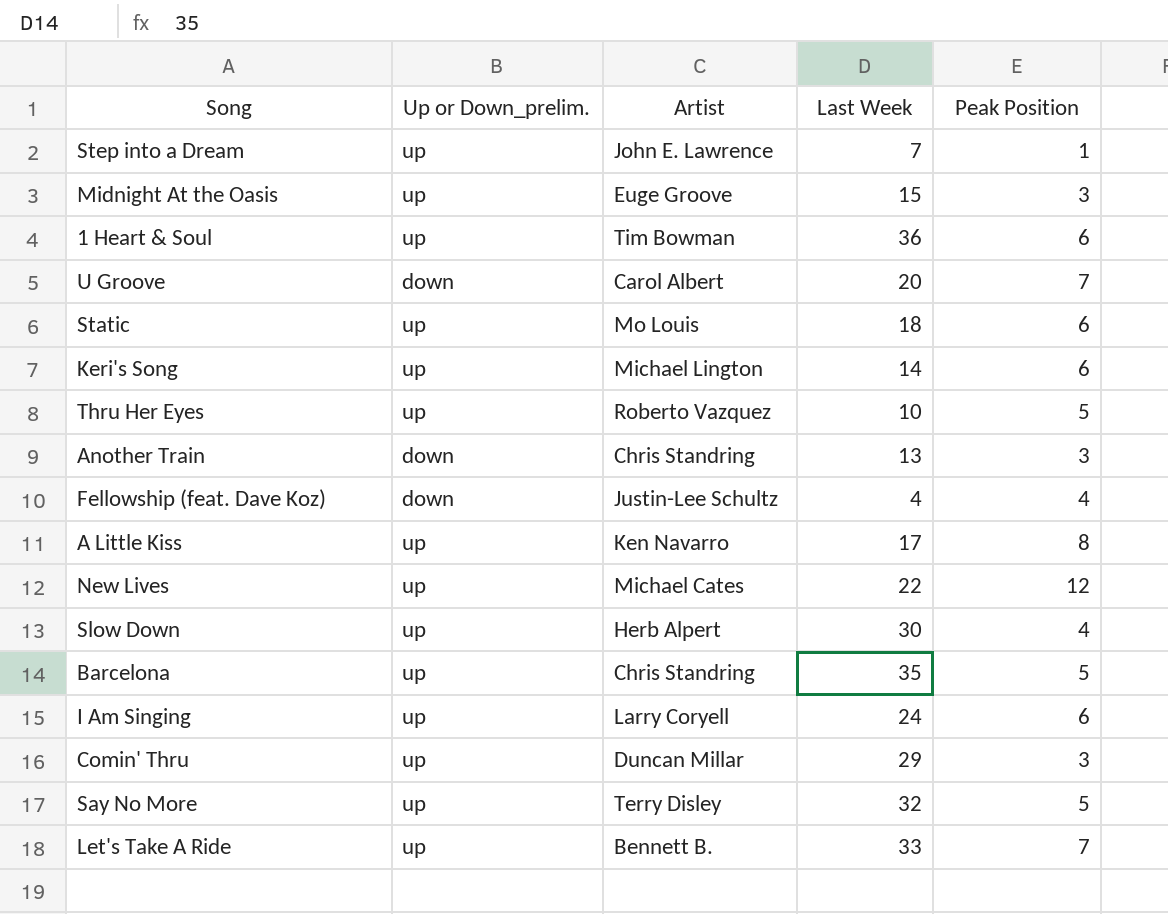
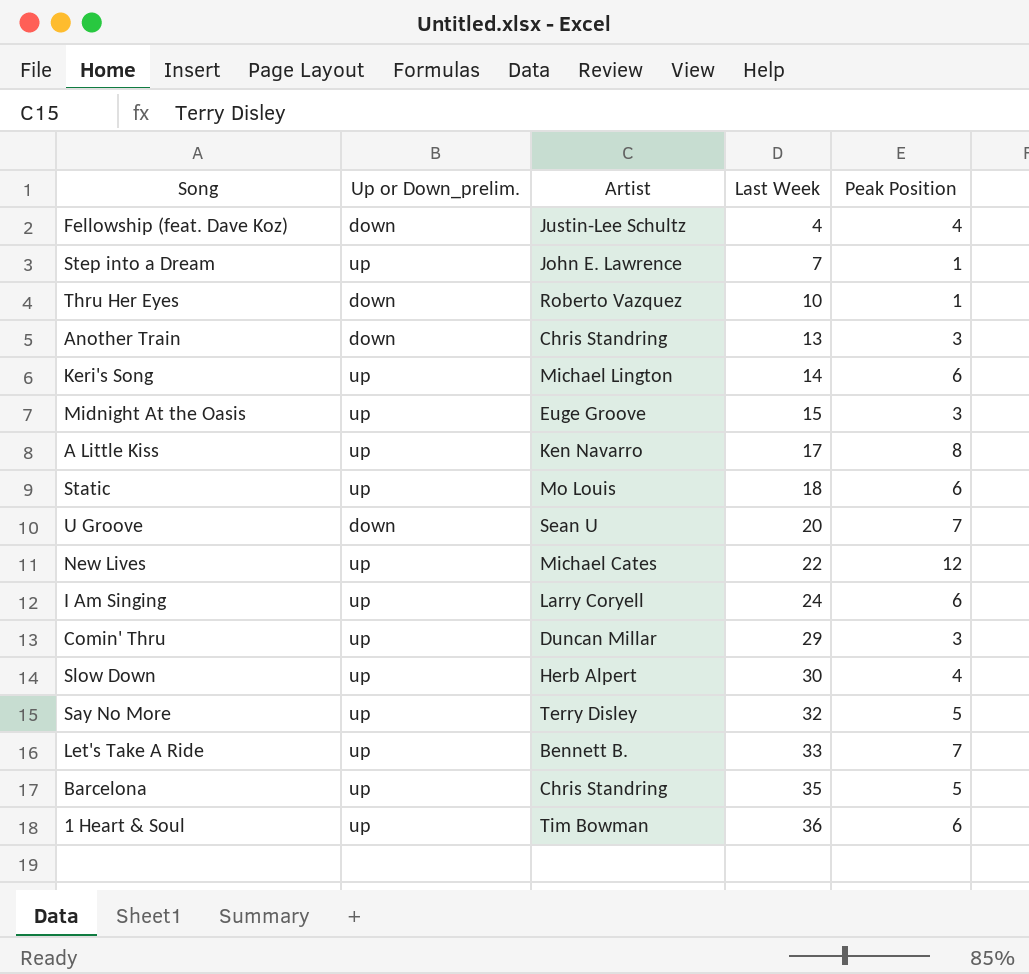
row order: none -> Last Week ascending
Thru Her Eyes | Up or Down_prelim.: up -> down
Thru Her Eyes | Peak Position: 5 -> 1
U Groove | Artist: Carol Albert -> Sean U

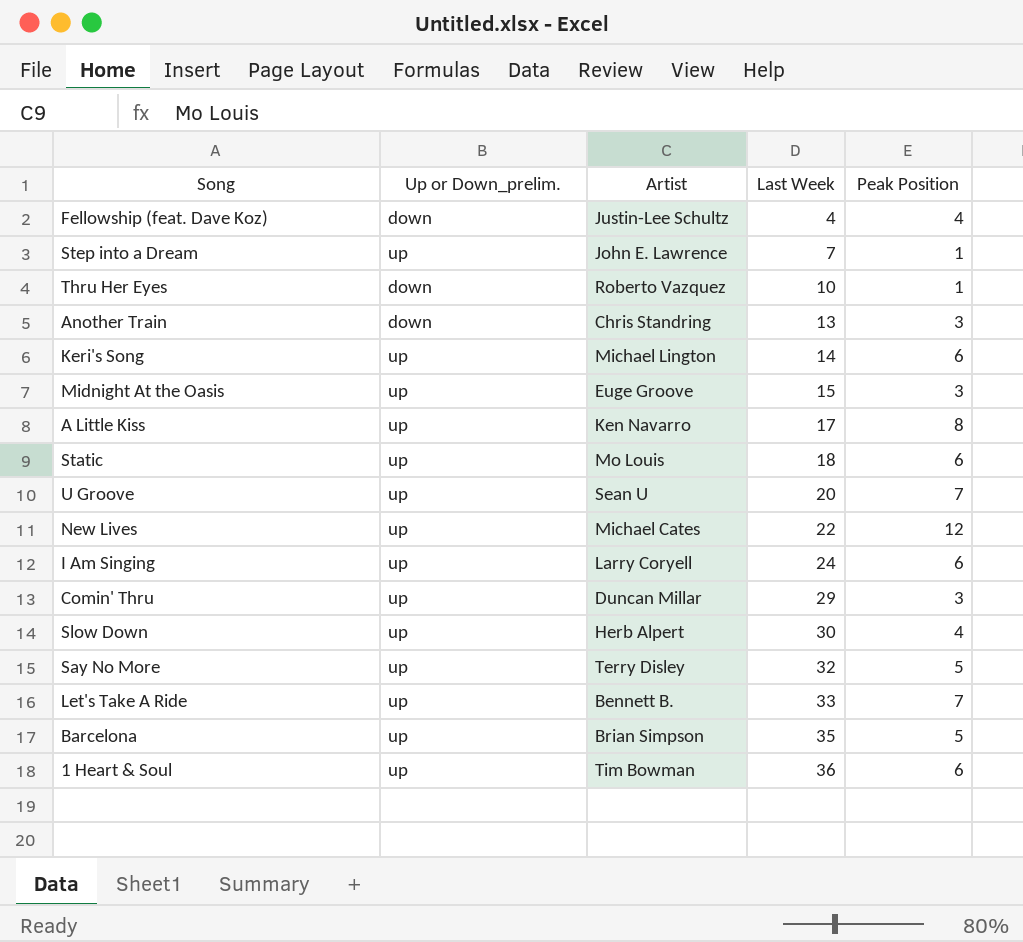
U Groove | Up or Down_prelim.: down -> up
Barcelona | Artist: Chris Standring -> Brian Simpson

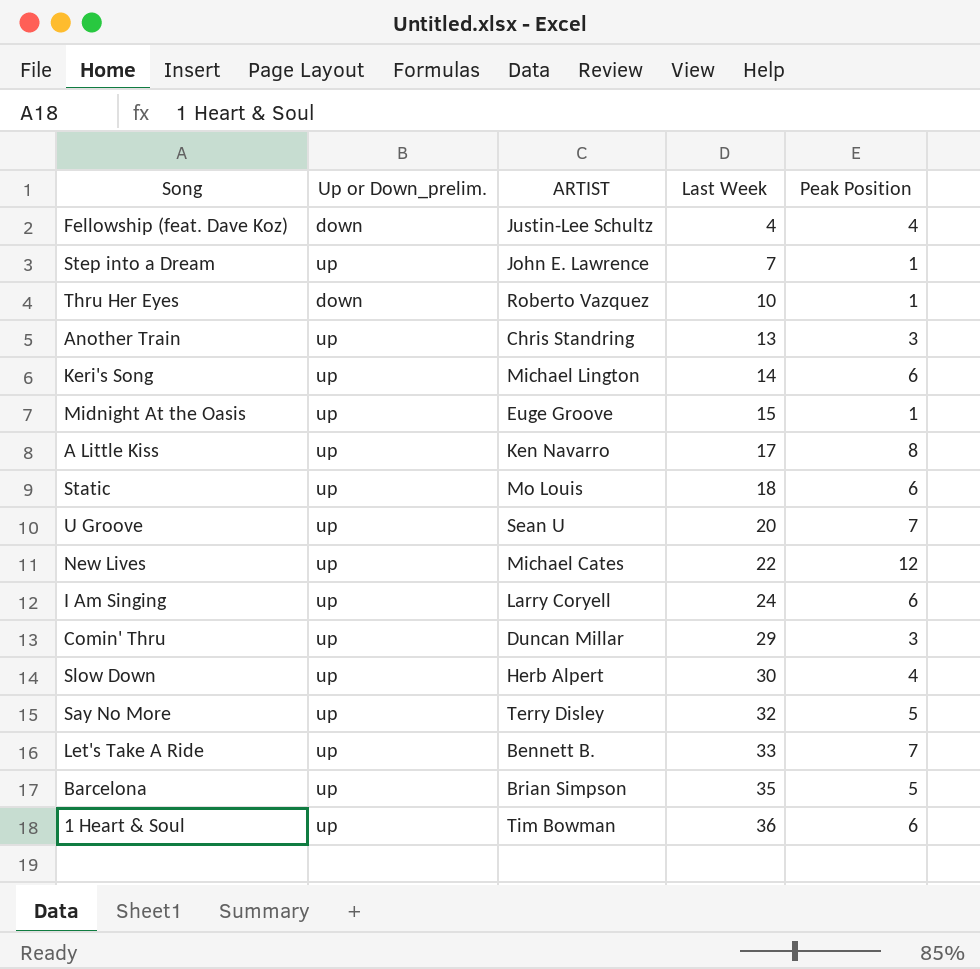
column name: Artist -> ARTIST
Another Train | Up or Down_prelim.: down -> up
Midnight At the Oasis | Peak Position: 3 -> 1

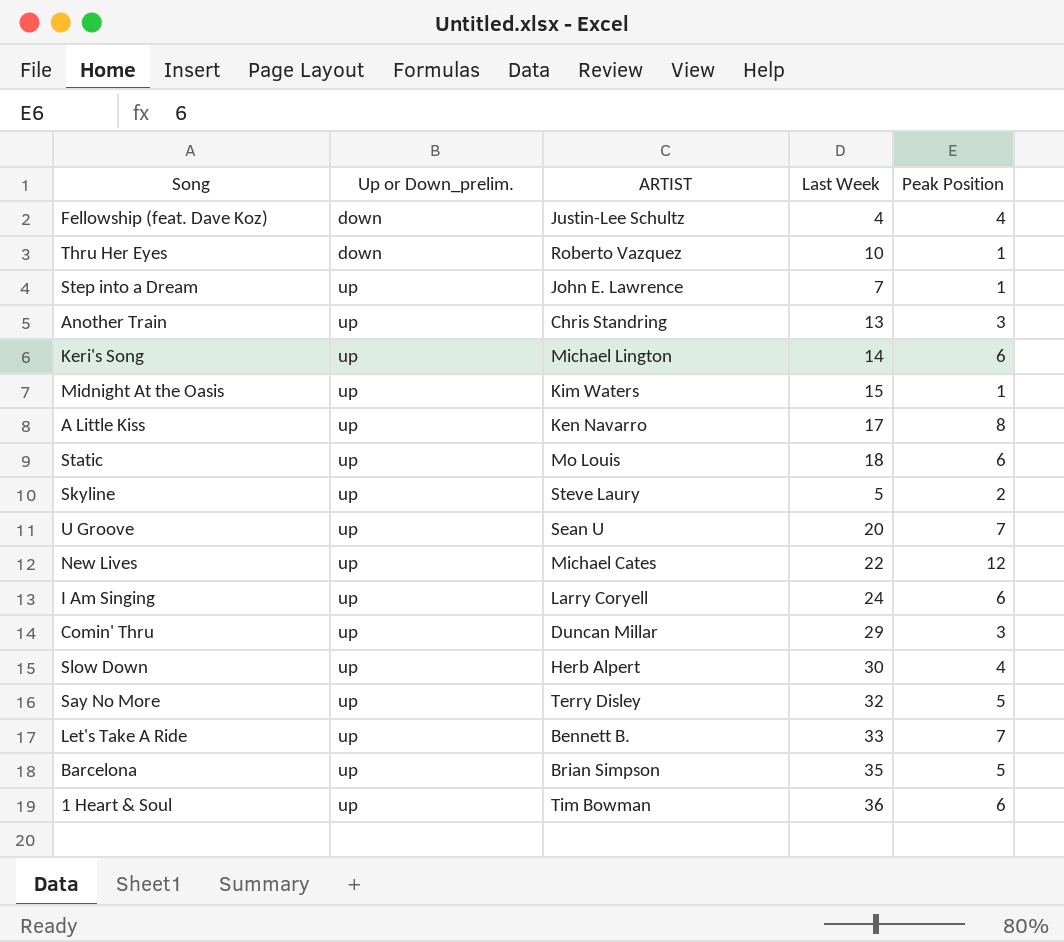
row order: Last Week ascending -> Up or Down_prelim. ascending
Midnight At the Oasis | ARTIST: Euge Groove -> Kim Waters
row Skyline: none -> up | Steve Laury | 5 | 2

